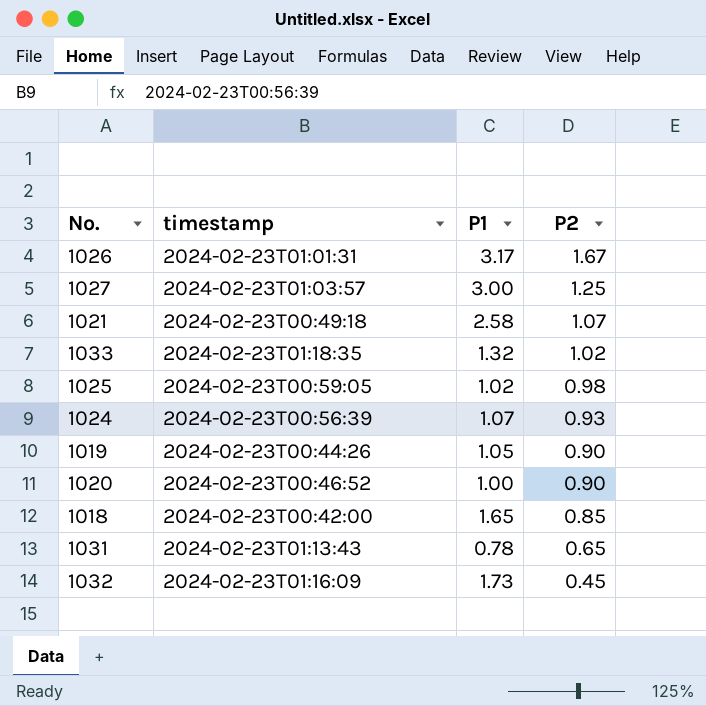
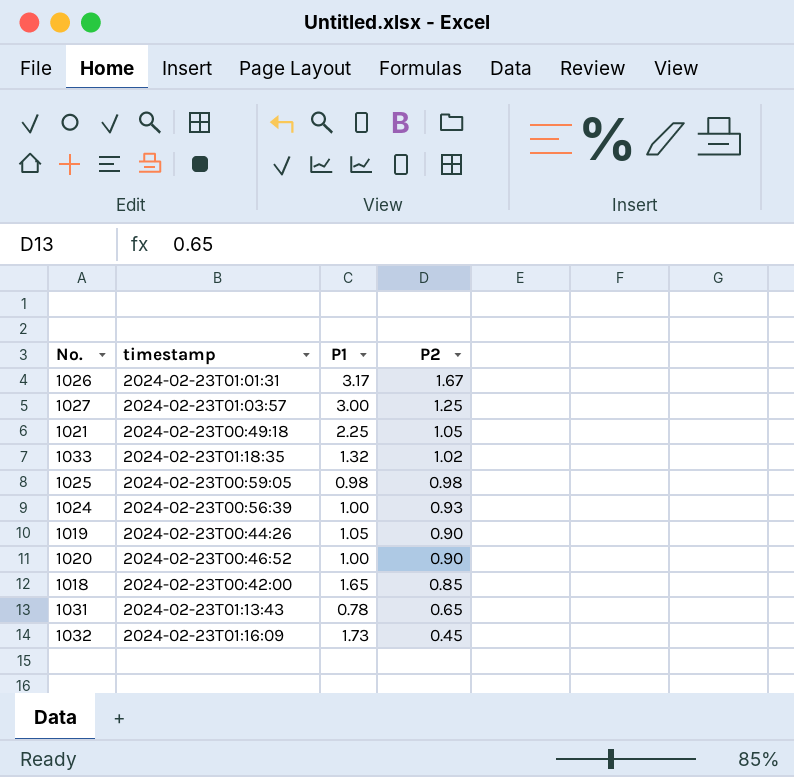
1021 | P1: 2.58 -> 2.25
1021 | P2: 1.07 -> 1.05
1025 | P1: 1.02 -> 0.98
1024 | P1: 1.07 -> 1.00

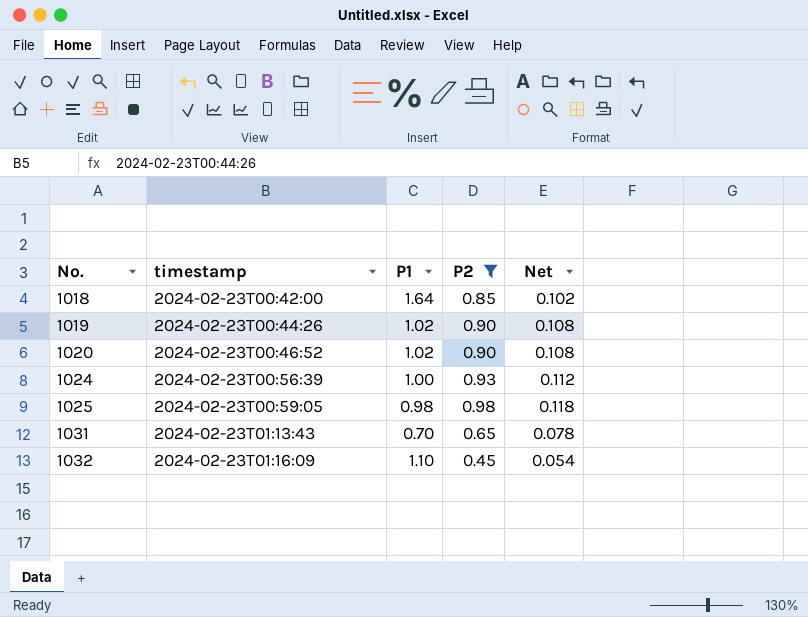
filter: none -> P2 <= 0.98
row order: P2 descending -> No. ascending
column Net | formula: none -> [P2] * 0.12
1018 | P1: 1.65 -> 1.64
1019 | P1: 1.05 -> 1.02
1020 | P1: 1.00 -> 1.02
1031 | P1: 0.78 -> 0.70
1032 | P1: 1.73 -> 1.10

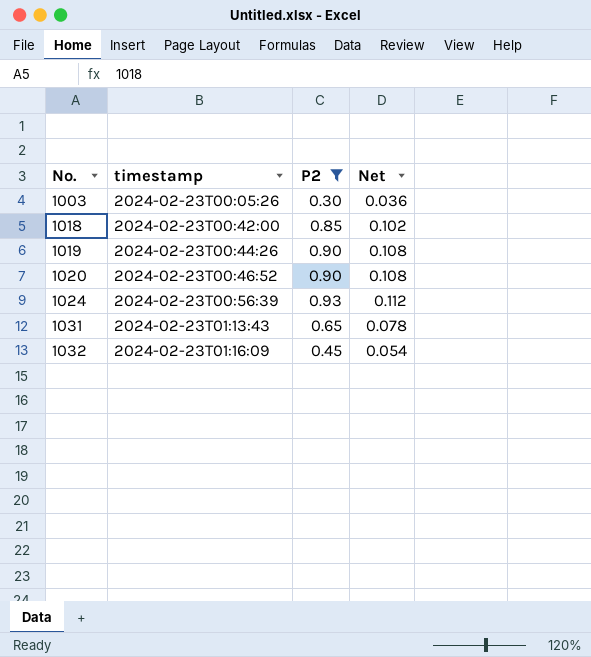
column P1 | position: 3 -> none
row 1025: 2024-02-23T00:59:05 | 0.98 | 0.98 | 0.118 -> none
row 1003: none -> 2024-02-23T00:05:26 | 0.30 | 0.036

